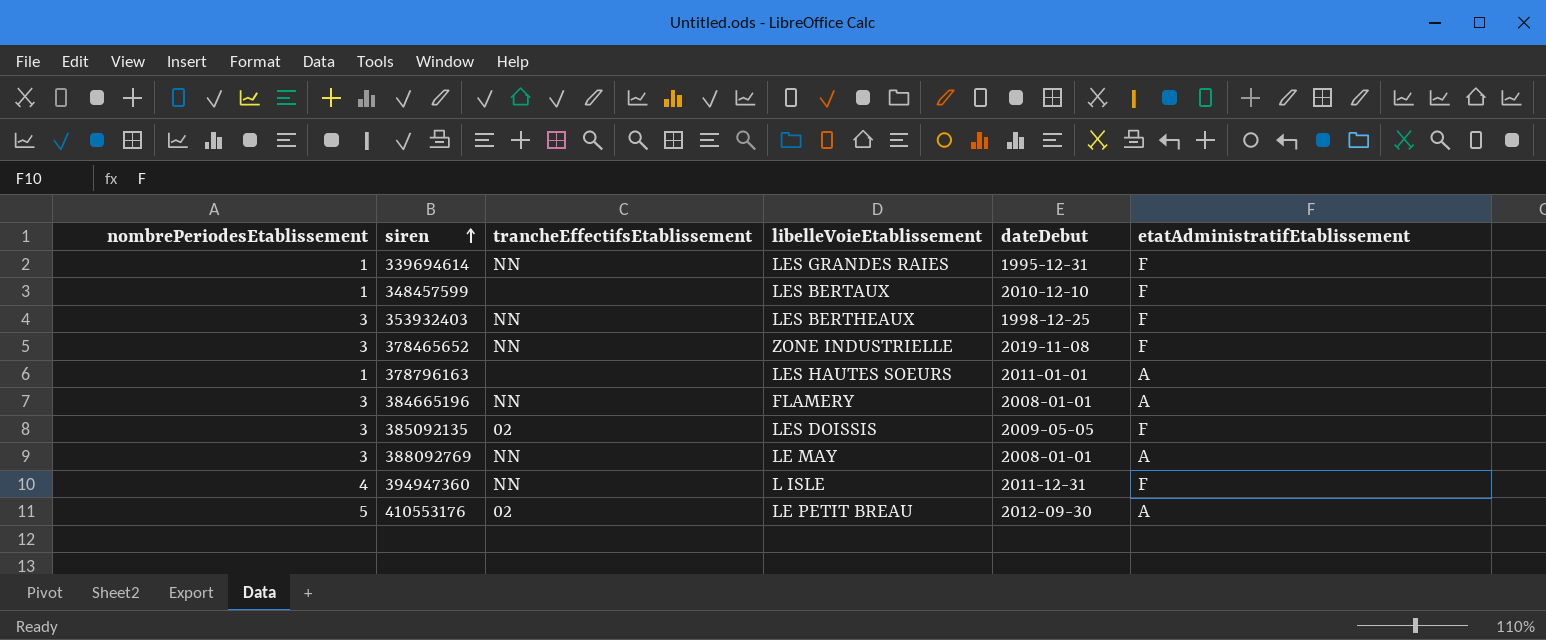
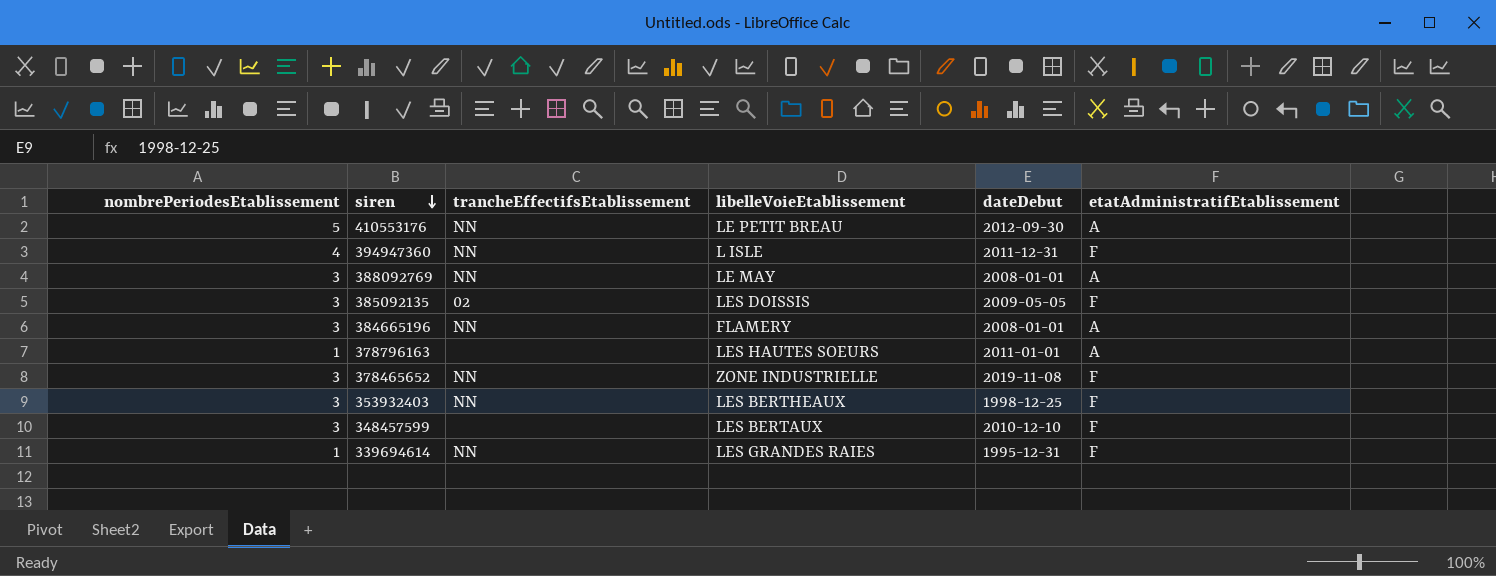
row order: siren ascending -> siren descending
410553176 | trancheEffectifsEtablissement: 02 -> NN
348457599 | nombrePeriodesEtablissement: 1 -> 3

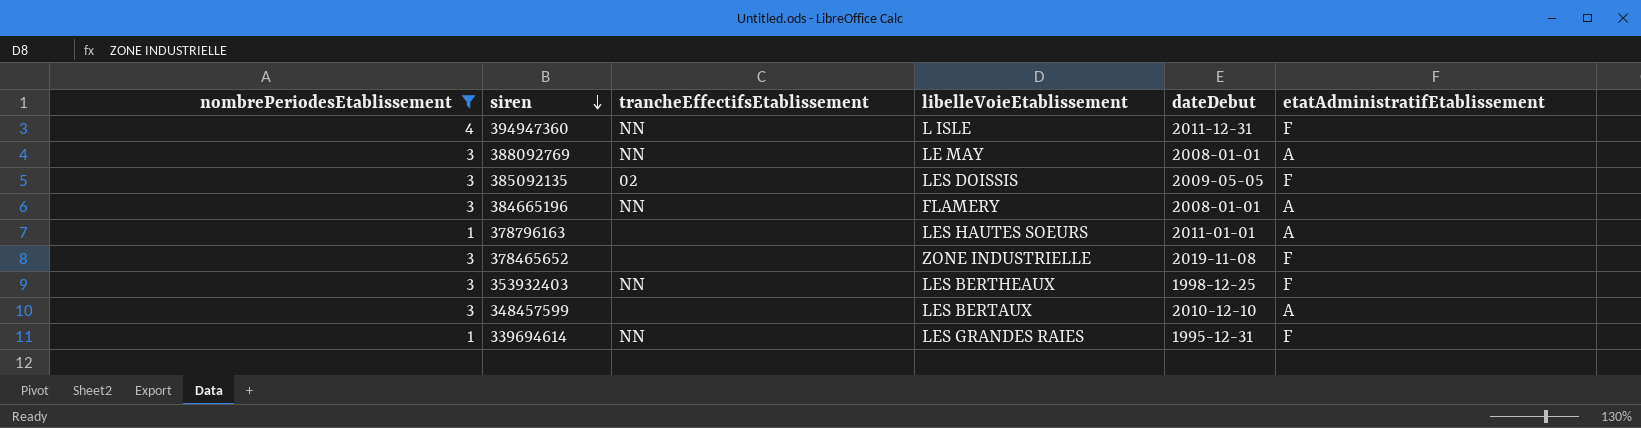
filter: none -> nombrePeriodesEtablissement != 5
378465652 | trancheEffectifsEtablissement: NN -> none
348457599 | etatAdministratifEtablissement: F -> A

